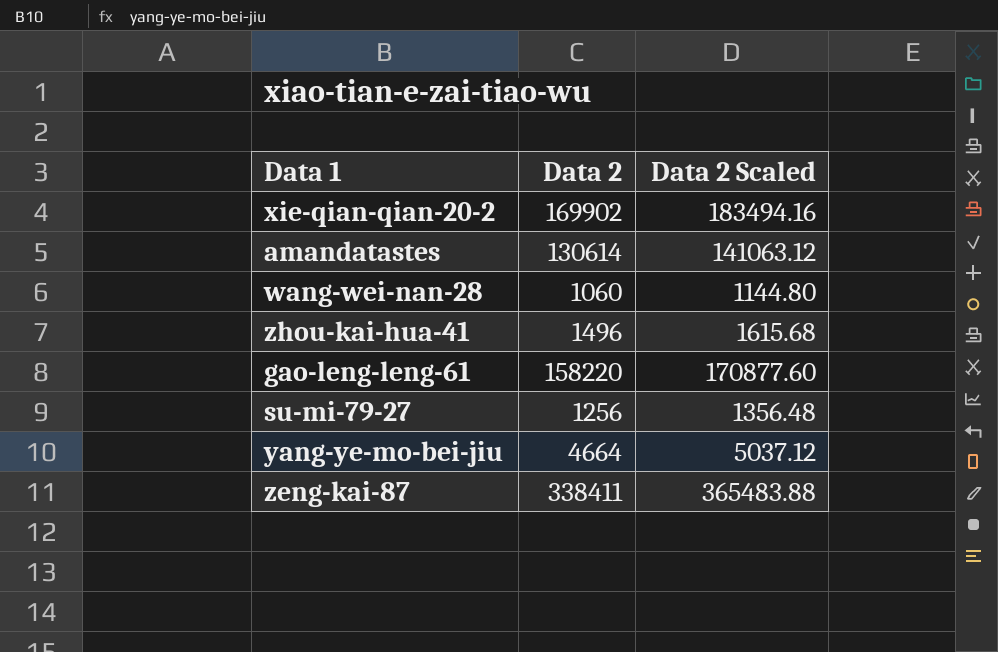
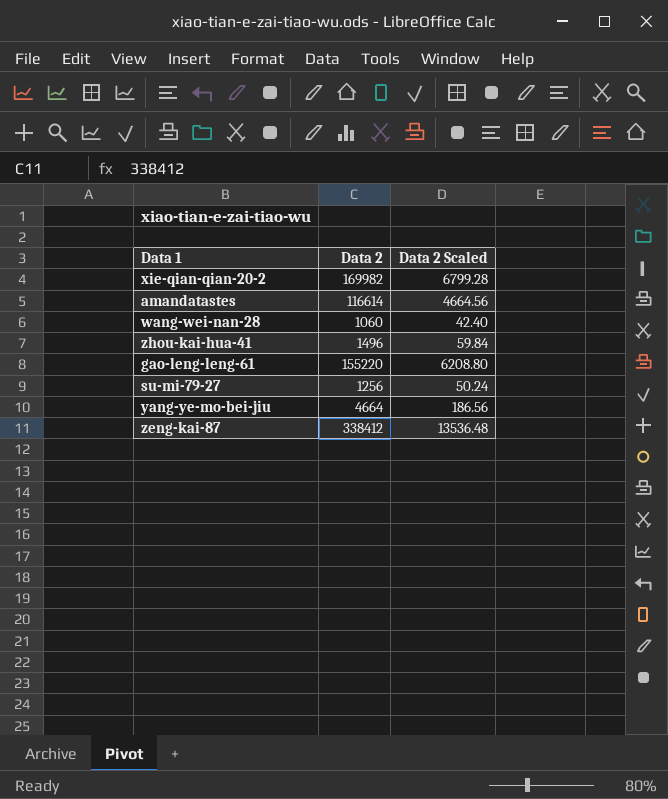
column Data 2 Scaled | formula: [Data 2] * 1.08 -> [Data 2] * 0.04
xie-qian-qian-20-2 | Data 2: 169902 -> 169982
amandatastes | Data 2: 130614 -> 116614
gao-leng-leng-61 | Data 2: 158220 -> 155220
zeng-kai-87 | Data 2: 338411 -> 338412

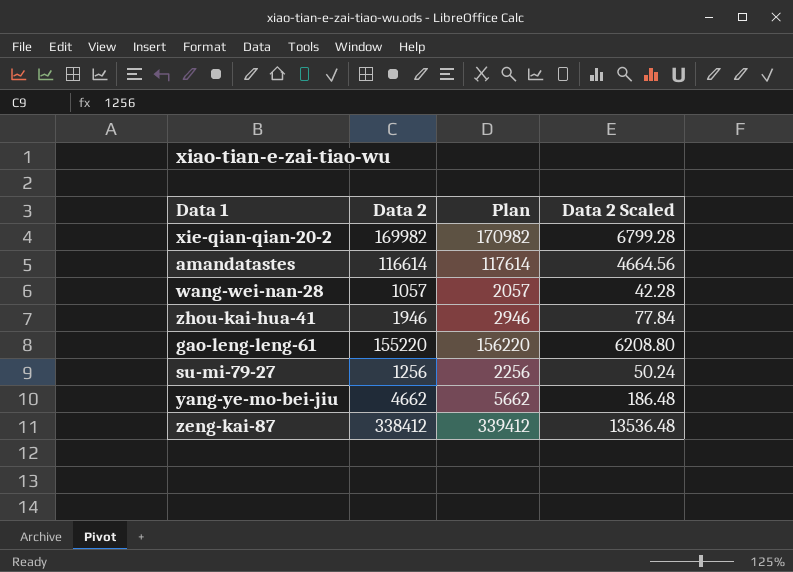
column Plan | formula: none -> [Data 2] + 1000
wang-wei-nan-28 | Data 2: 1060 -> 1057
wang-wei-nan-28 | Data 2 Scaled: 42.40 -> 42.28
zhou-kai-hua-41 | Data 2: 1496 -> 1946
zhou-kai-hua-41 | Data 2 Scaled: 59.84 -> 77.84
yang-ye-mo-bei-jiu | Data 2: 4664 -> 4662
yang-ye-mo-bei-jiu | Data 2 Scaled: 186.56 -> 186.48

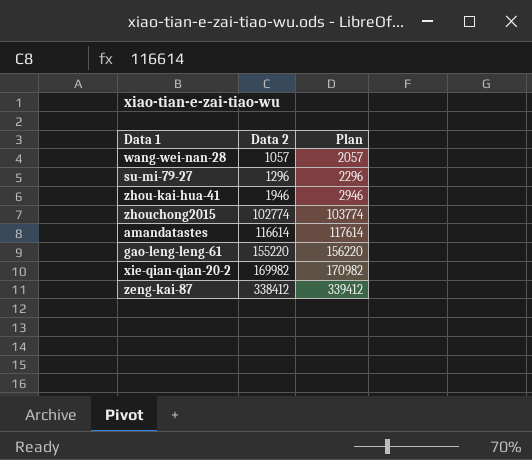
row order: none -> Data 2 ascending
column Data 2 Scaled | formula: [Data 2] * 0.04 -> none
row yang-ye-mo-bei-jiu: 4662 | 5662 | 186.48 -> none
su-mi-79-27 | Data 2: 1256 -> 1296
su-mi-79-27 | Plan: 2256 -> 2296
row zhouchong2015: none -> 102774 | 103774

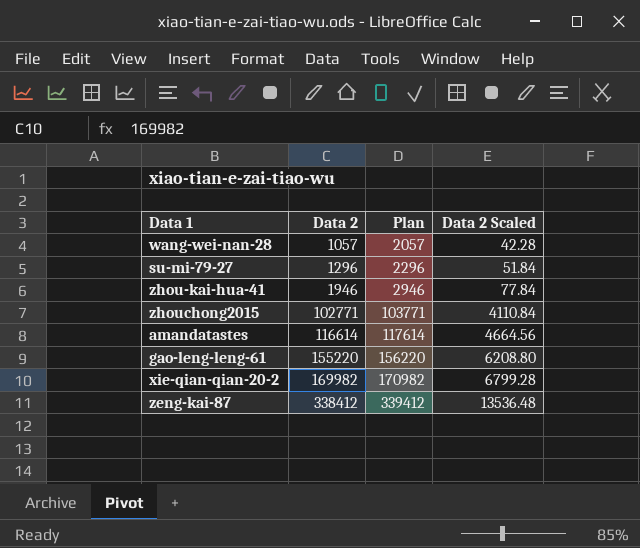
column Data 2 Scaled | formula: none -> [Data 2] * 0.04
zhouchong2015 | Data 2: 102774 -> 102771
zhouchong2015 | Plan: 103774 -> 103771

